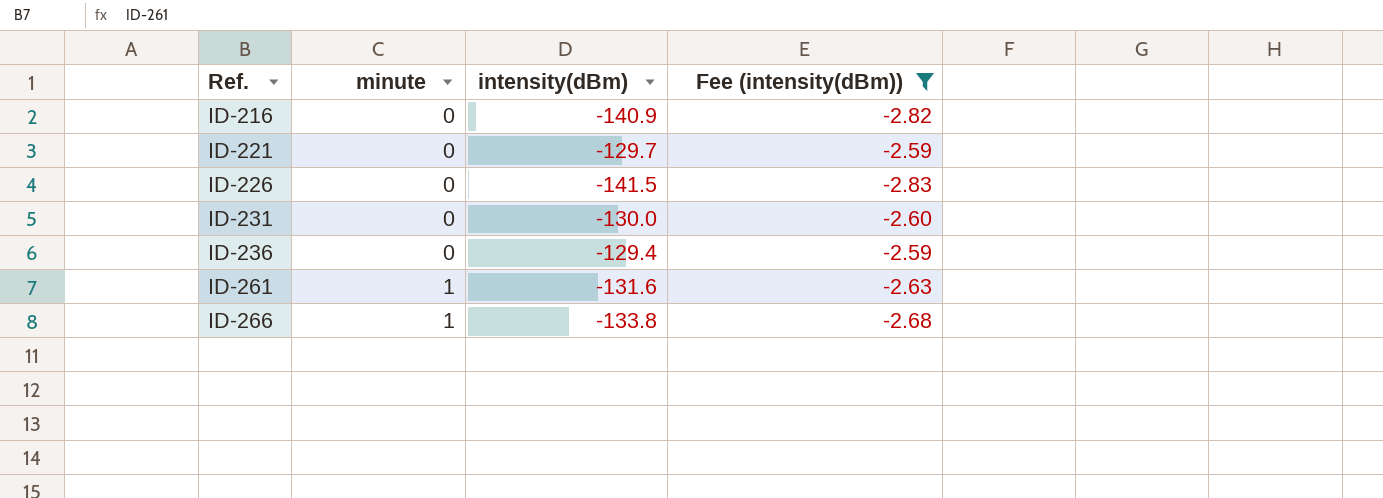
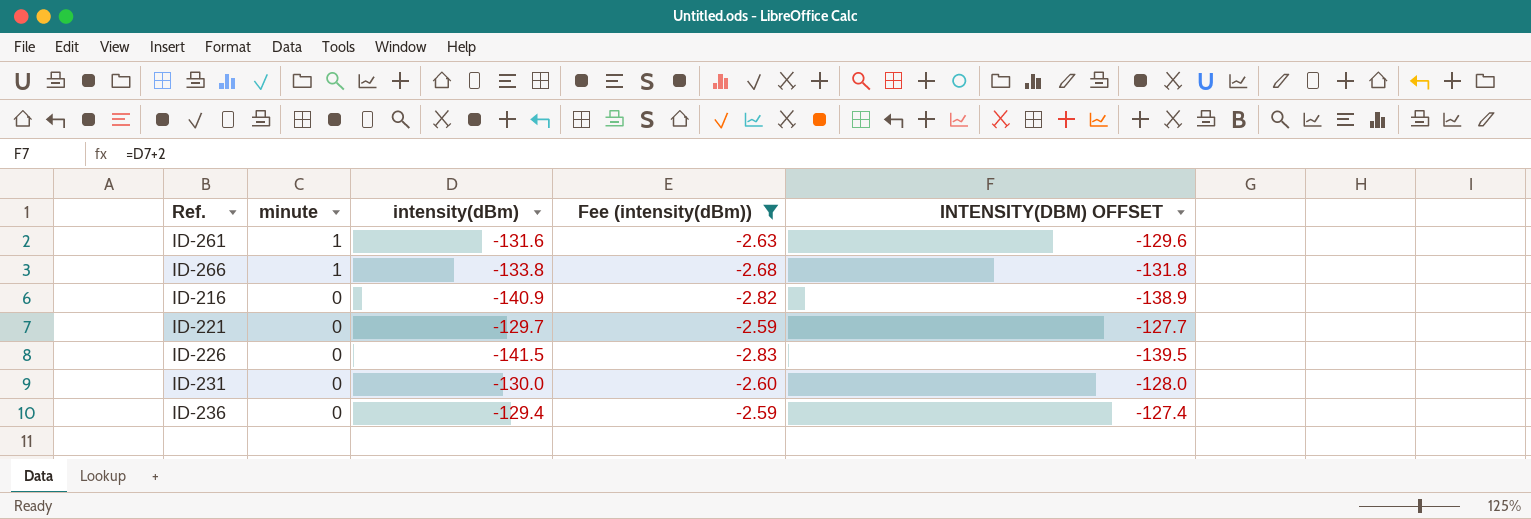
row order: Ref. ascending -> minute descending
column INTENSITY(DBM) OFFSET | formula: none -> [intensity(dBm)] + 2

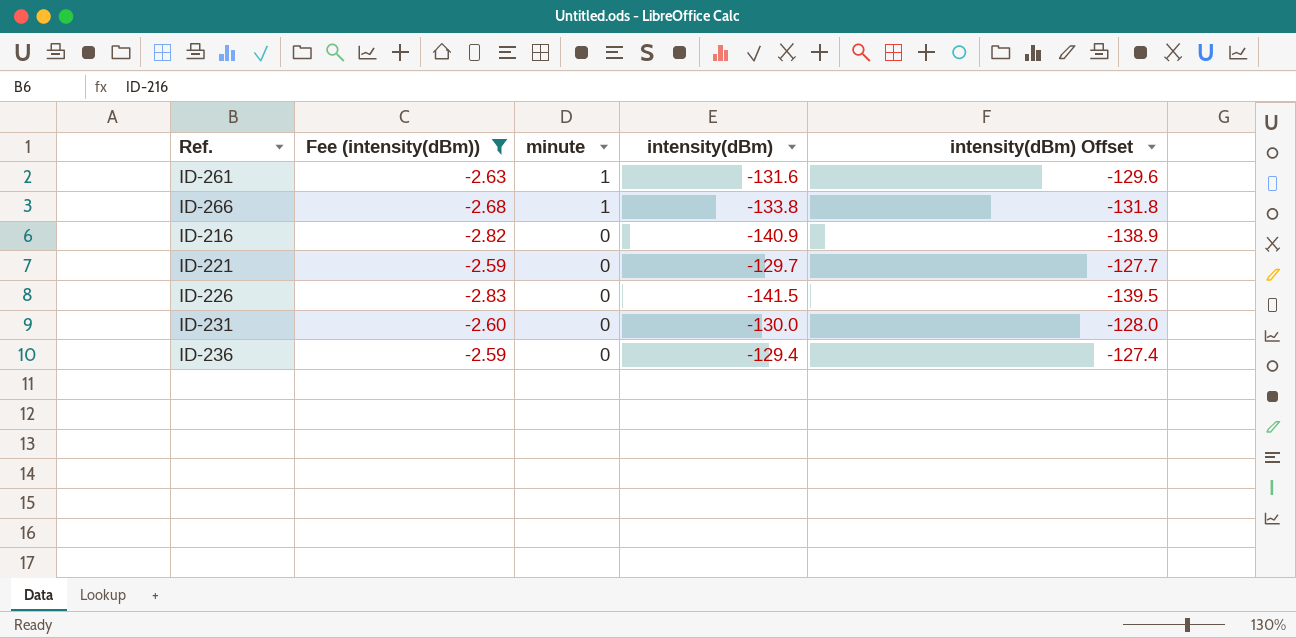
column Fee (intensity(dBm)) | position: 4 -> 2
column name: INTENSITY(DBM) OFFSET -> intensity(dBm) Offset

